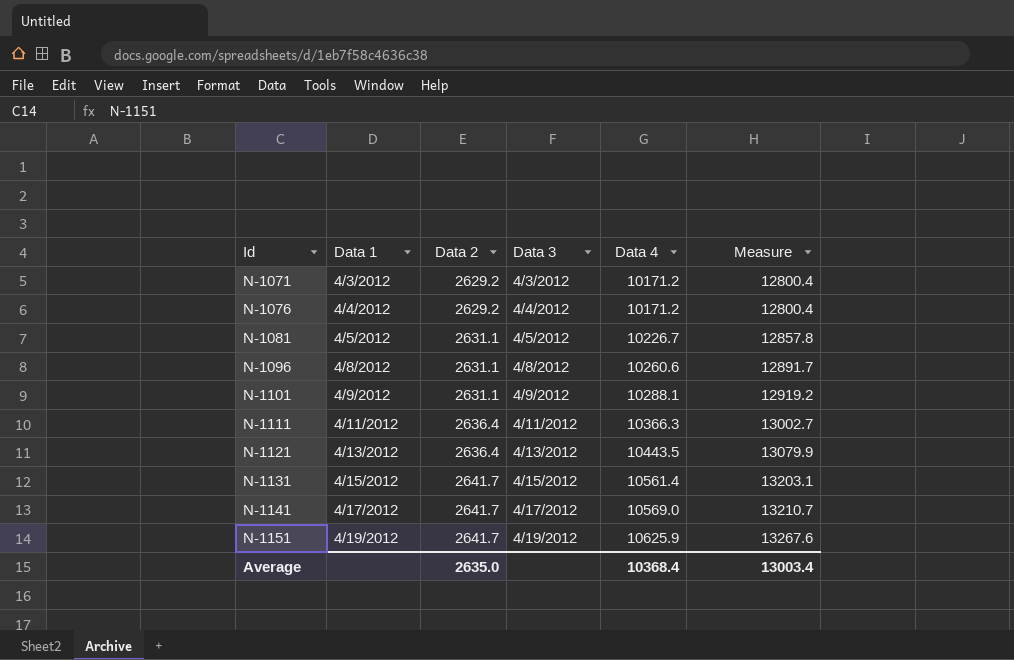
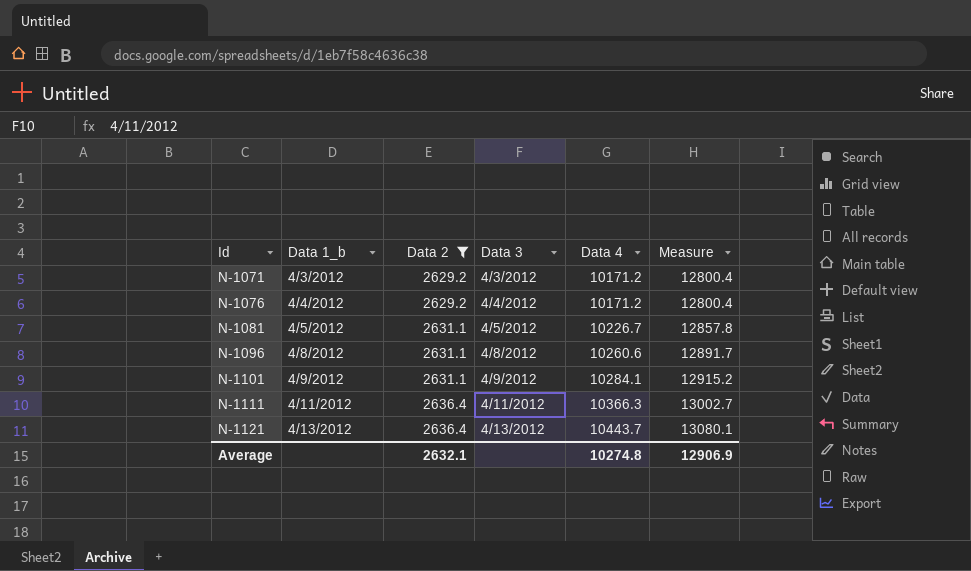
filter: none -> Data 2 != 2641.7
column name: Data 1 -> Data 1_b
N-1101 | Data 4: 10288.1 -> 10284.1
N-1101 | Measure: 12919.2 -> 12915.2
N-1121 | Data 4: 10443.5 -> 10443.7
N-1121 | Measure: 13079.9 -> 13080.1
Average | Data 2: 2635.0 -> 2632.1
Average | Data 4: 10368.4 -> 10274.8
Average | Measure: 13003.4 -> 12906.9

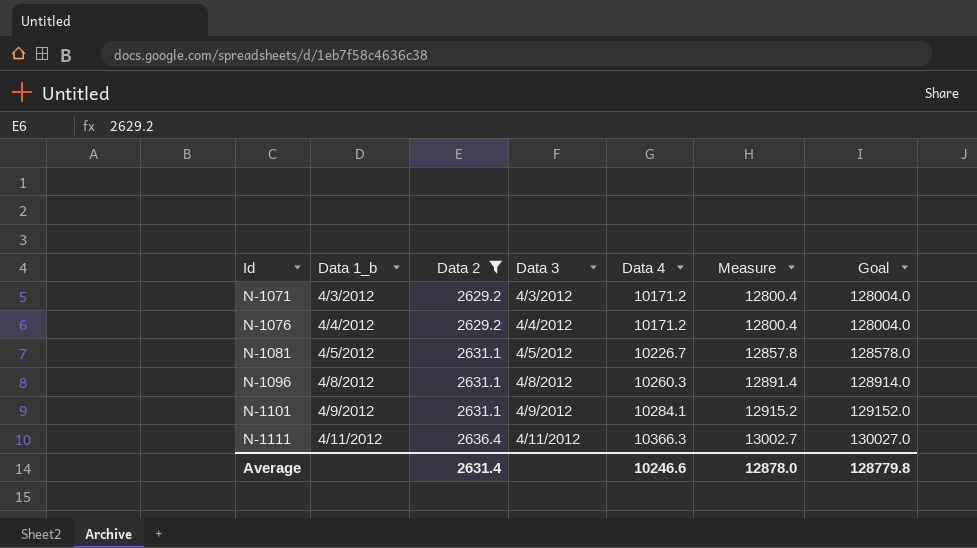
column Goal | formula: none -> [Measure] * 10
row N-1121: 4/13/2012 | 2636.4 | 4/13/2012 | 10443.7 | 13080.1 -> none
N-1096 | Data 4: 10260.6 -> 10260.3
N-1096 | Measure: 12891.7 -> 12891.4
Average | Data 2: 2632.1 -> 2631.4
Average | Data 4: 10274.8 -> 10246.6
Average | Measure: 12906.9 -> 12878.0

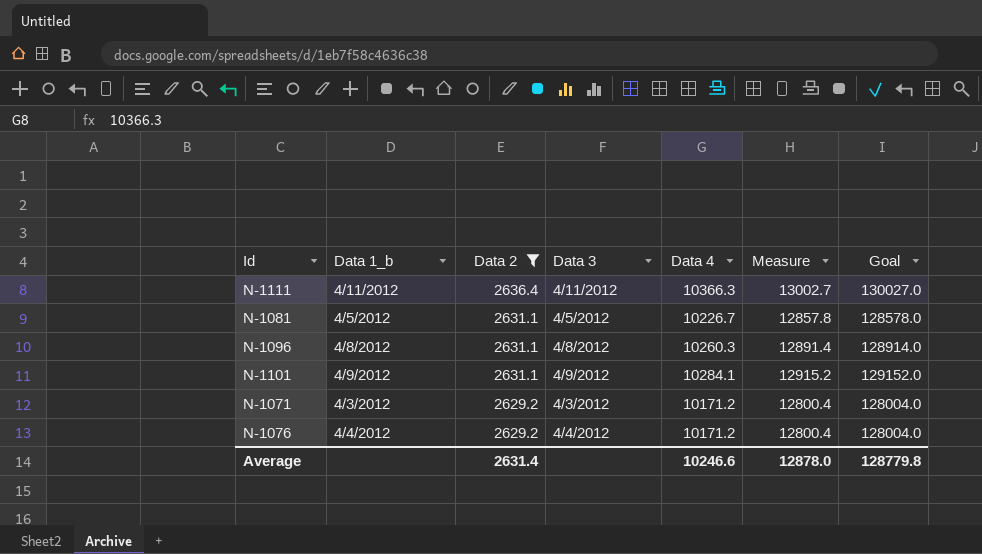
row order: Id ascending -> Data 2 descending

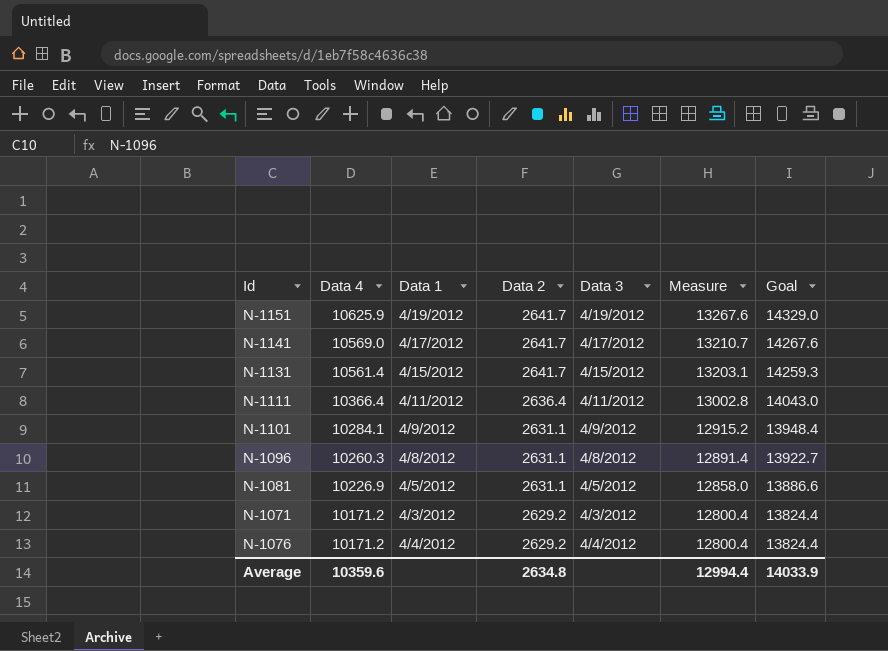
filter: Data 2 != 2641.7 -> none
row order: Data 2 descending -> Data 4 descending
column Data 4 | position: 5 -> 2
column name: Data 1_b -> Data 1
column Goal | formula: [Measure] * 10 -> [Measure] * 1.08
N-1111 | Data 4: 10366.3 -> 10366.4
N-1111 | Measure: 13002.7 -> 13002.8
N-1081 | Data 4: 10226.7 -> 10226.9
N-1081 | Measure: 12857.8 -> 12858.0
Average | Data 4: 10246.6 -> 10359.6
Average | Data 2: 2631.4 -> 2634.8
Average | Measure: 12878.0 -> 12994.4
Average | Goal: 128779.8 -> 14033.9

